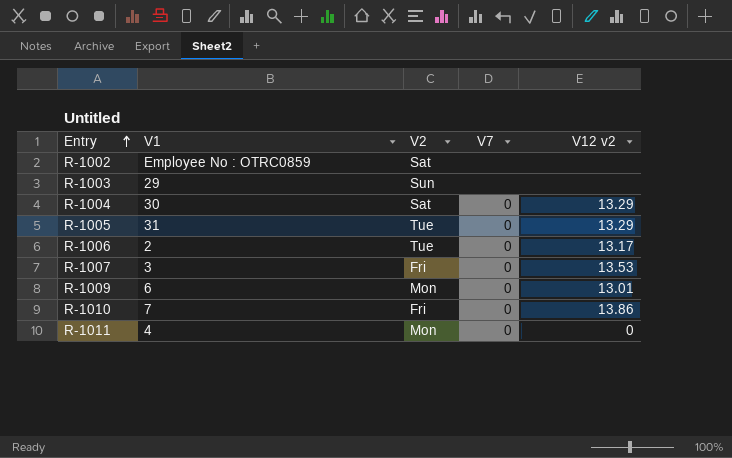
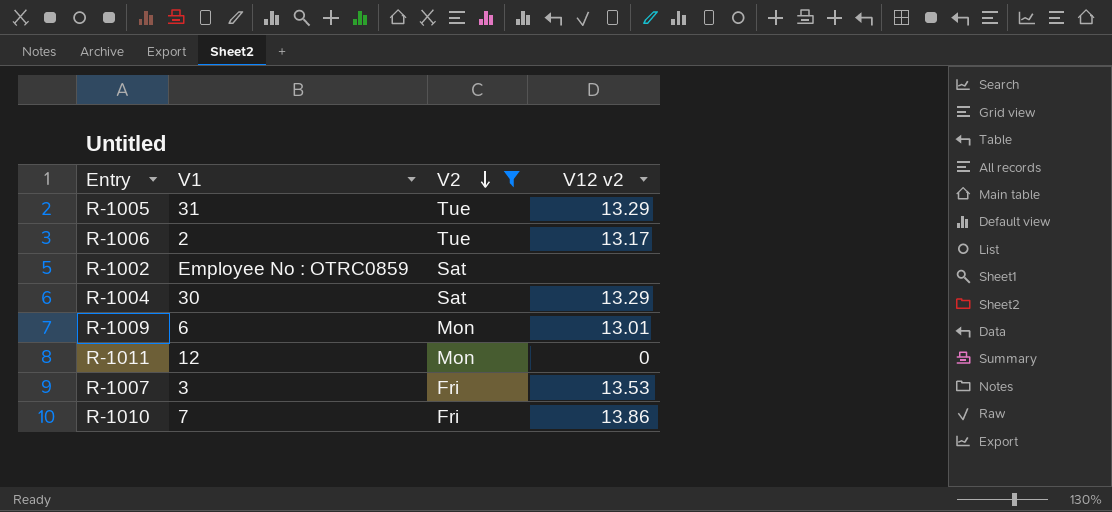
filter: none -> V2 != Sun
row order: Entry ascending -> V2 descending
column V7 | position: 4 -> none
R-1011 | V1: 4 -> 12

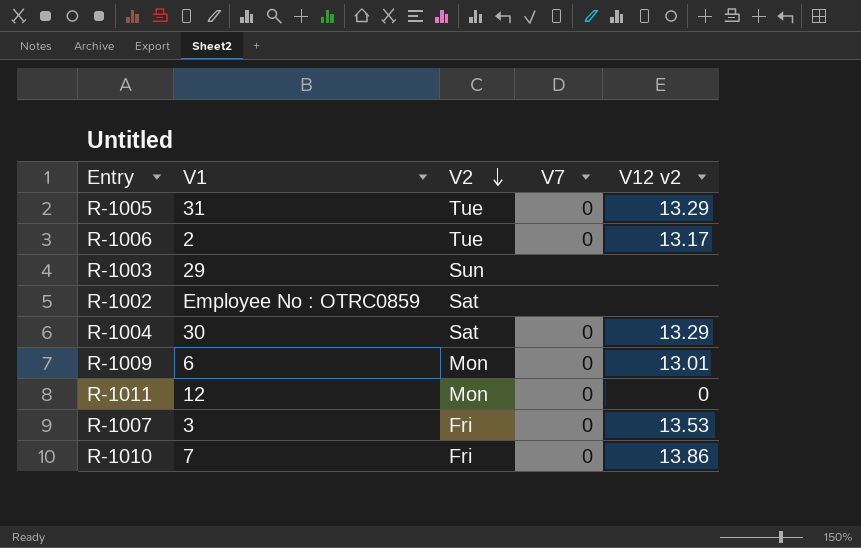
filter: V2 != Sun -> none
column V7 | position: none -> 4

